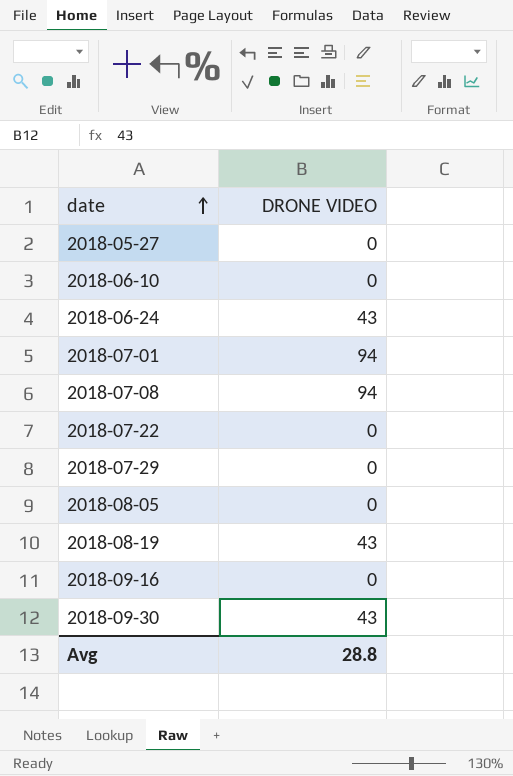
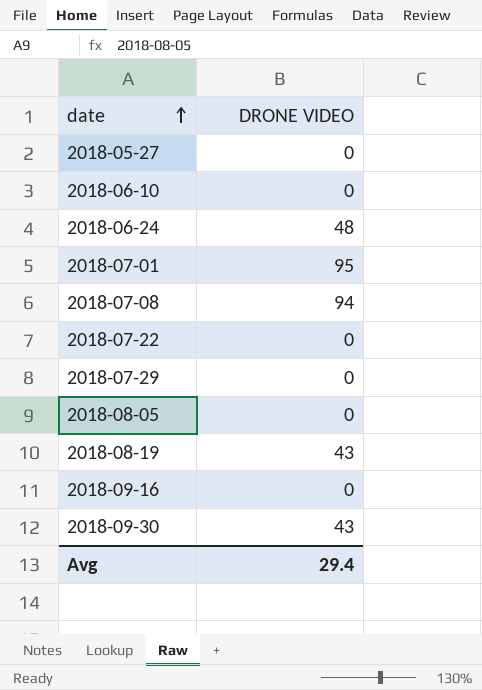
2018-06-24 | DRONE VIDEO: 43 -> 48
2018-07-01 | DRONE VIDEO: 94 -> 95
Avg | DRONE VIDEO: 28.8 -> 29.4

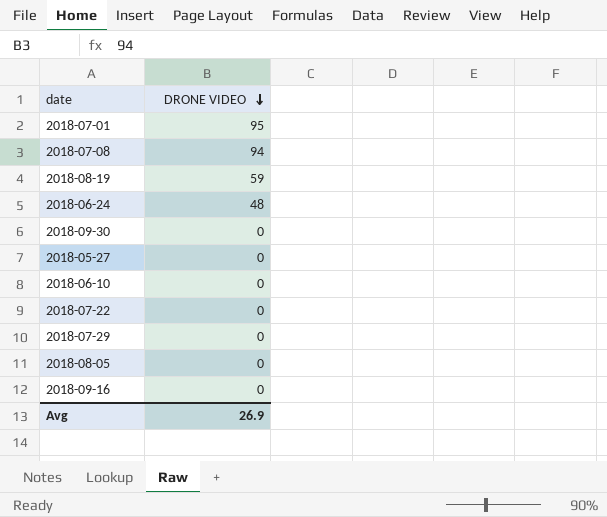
row order: date ascending -> DRONE VIDEO descending
2018-08-19 | DRONE VIDEO: 43 -> 59
2018-09-30 | DRONE VIDEO: 43 -> 0
Avg | DRONE VIDEO: 29.4 -> 26.9

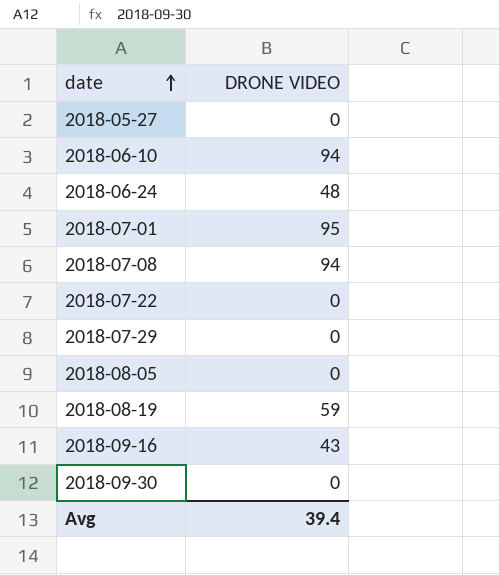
row order: DRONE VIDEO descending -> date ascending
2018-06-10 | DRONE VIDEO: 0 -> 94
2018-09-16 | DRONE VIDEO: 0 -> 43
Avg | DRONE VIDEO: 26.9 -> 39.4

